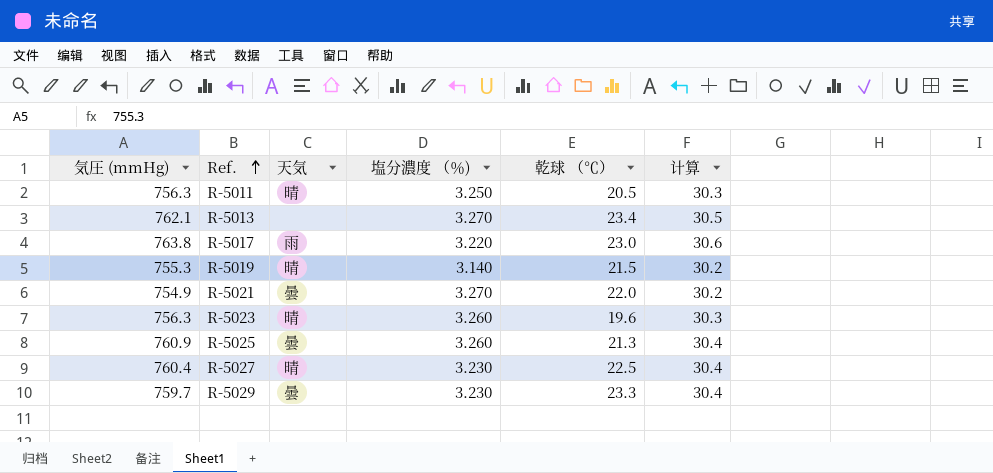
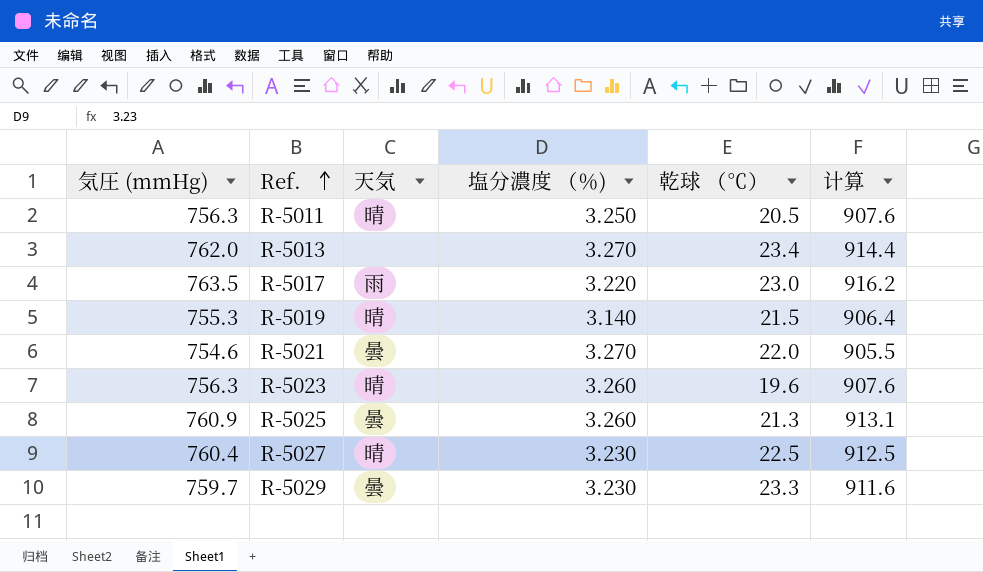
column 计算 | formula: [気圧 (mmHg)] * 0.04 -> [気圧 (mmHg)] * 1.2
R-5013 | 気圧 (mmHg): 762.1 -> 762.0
R-5017 | 気圧 (mmHg): 763.8 -> 763.5
R-5021 | 気圧 (mmHg): 754.9 -> 754.6

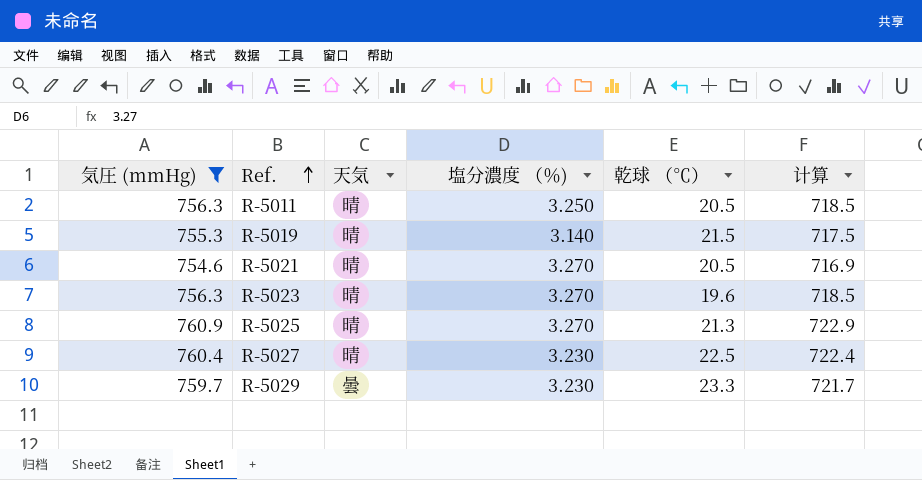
filter: none -> 気圧 (mmHg) <= 760.9
column 计算 | formula: [気圧 (mmHg)] * 1.2 -> [気圧 (mmHg)] * 0.95
R-5021 | 天気: 曇 -> 晴
R-5021 | 乾球 （℃）: 22.0 -> 20.5
R-5023 | 塩分濃度 （％): 3.260 -> 3.270
R-5025 | 天気: 曇 -> 晴
R-5025 | 塩分濃度 （％): 3.260 -> 3.270

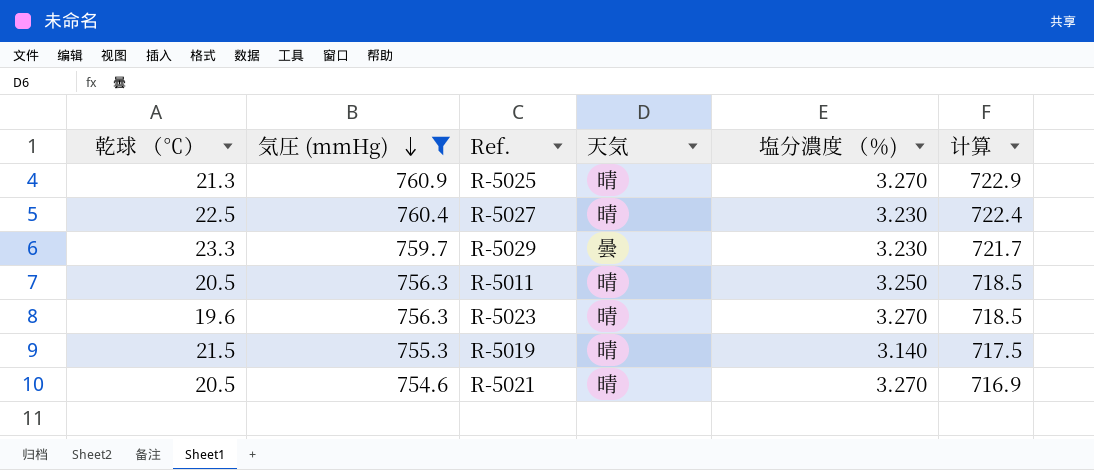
row order: Ref. ascending -> 気圧 (mmHg) descending
column 乾球 （℃） | position: 5 -> 1

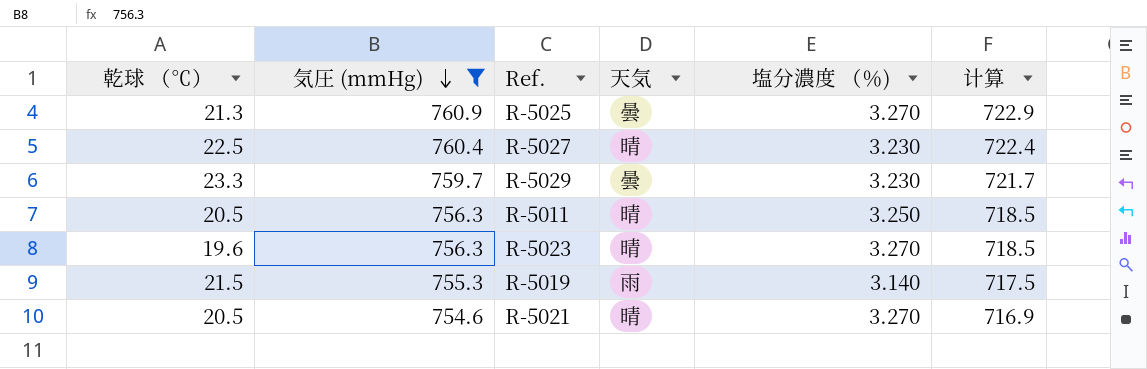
R-5025 | 天気: 晴 -> 曇
R-5019 | 天気: 晴 -> 雨

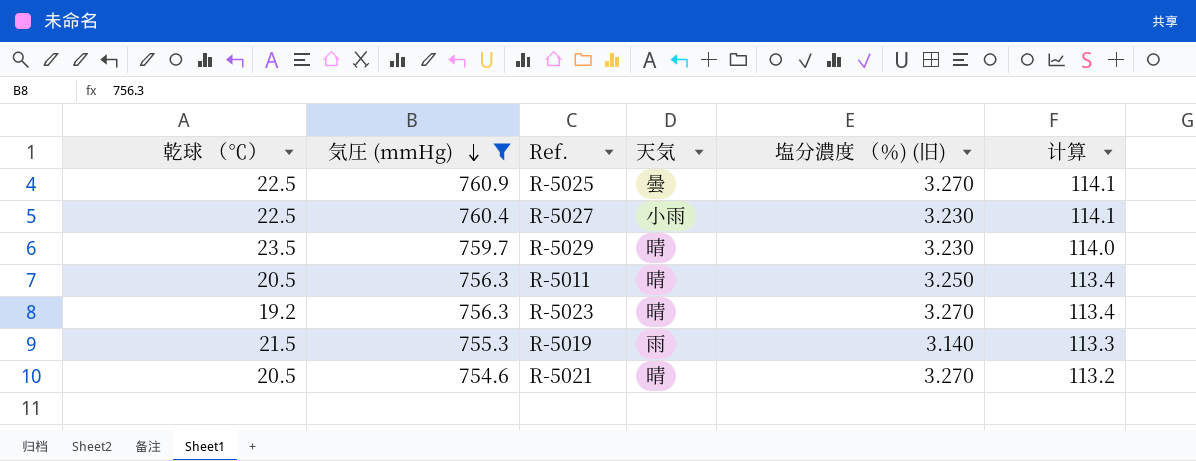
column name: 塩分濃度 （％) -> 塩分濃度 （％) (旧)
column 计算 | formula: [気圧 (mmHg)] * 0.95 -> [気圧 (mmHg)] * 0.15
R-5025 | 乾球 （℃）: 21.3 -> 22.5
R-5027 | 天気: 晴 -> 小雨
R-5029 | 乾球 （℃）: 23.3 -> 23.5
R-5029 | 天気: 曇 -> 晴
R-5023 | 乾球 （℃）: 19.6 -> 19.2

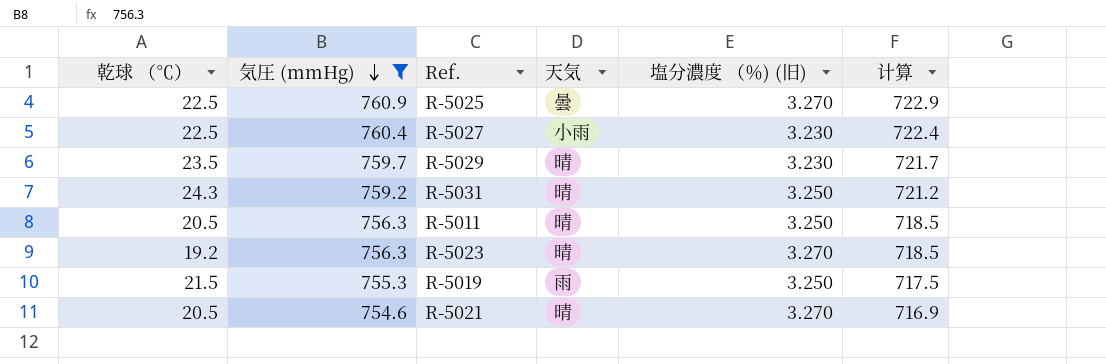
column 计算 | formula: [気圧 (mmHg)] * 0.15 -> [気圧 (mmHg)] * 0.95
row R-5031: none -> 24.3 | 759.2 | 晴 | 3.250 | 721.2
R-5019 | 塩分濃度 （％) (旧): 3.140 -> 3.250

